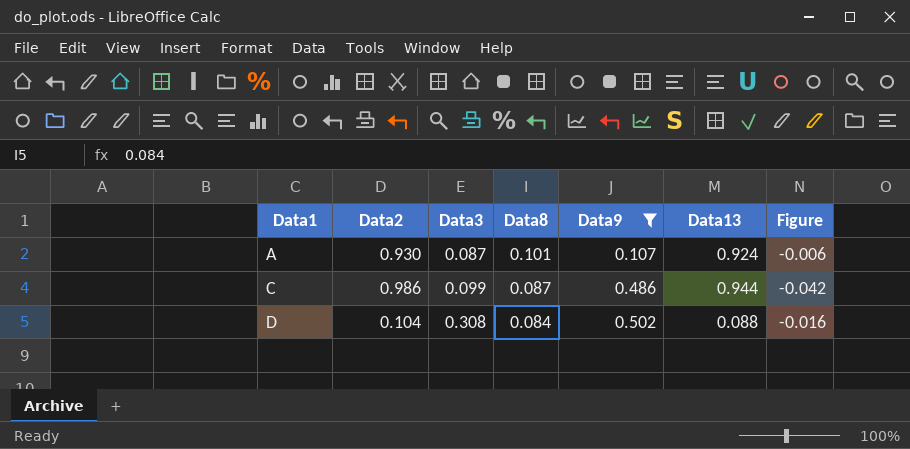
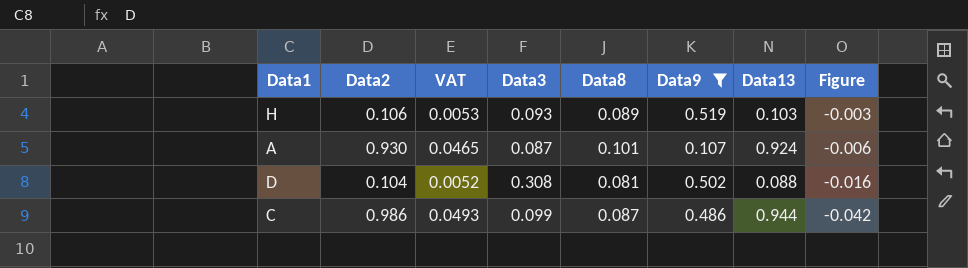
row order: Data1 ascending -> Figure descending
column VAT | formula: none -> [Data2] * 0.05
row H: none -> 0.106 | 0.0053 | 0.093 | 0.089 | 0.519 | 0.103 | -0.003
D | Data8: 0.084 -> 0.081

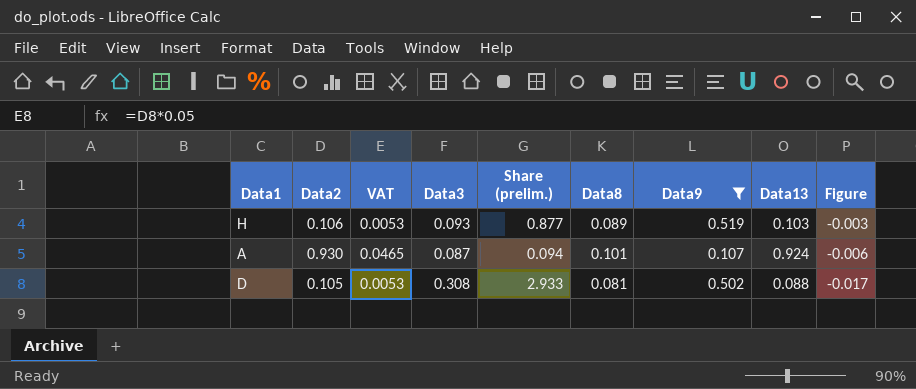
column Share (prelim.) | formula: none -> [Data3] / [Data2]
row C: 0.986 | 0.0493 | 0.099 | 0.087 | 0.486 | 0.944 | -0.042 -> none
D | Data2: 0.104 -> 0.105
D | VAT: 0.0052 -> 0.0053
D | Figure: -0.016 -> -0.017

